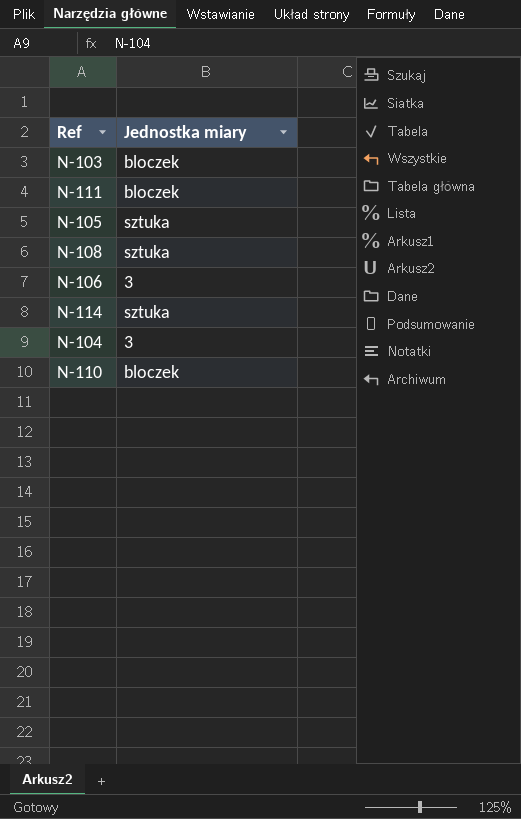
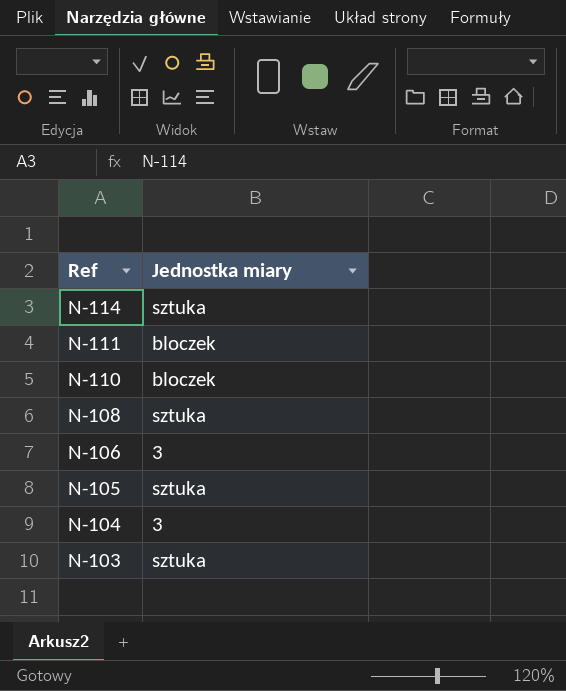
row order: none -> Ref descending
N-103 | Jednostka miary: bloczek -> sztuka

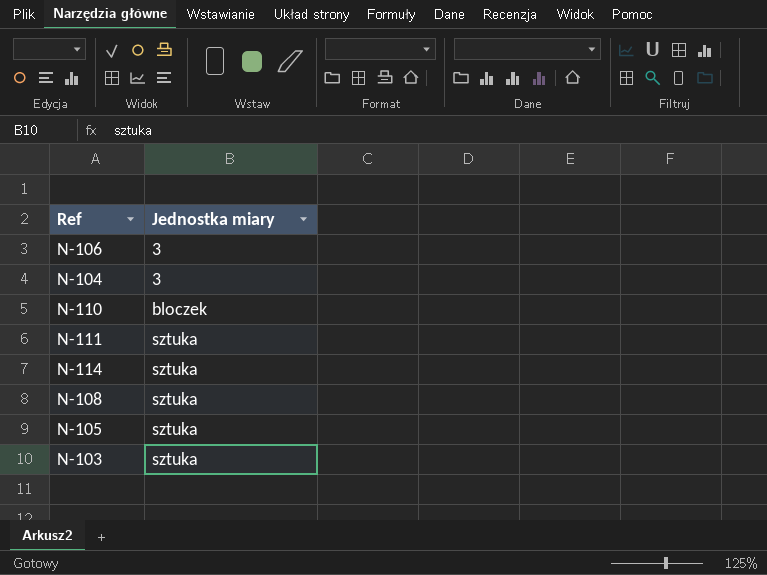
row order: Ref descending -> Jednostka miary ascending
N-111 | Jednostka miary: bloczek -> sztuka

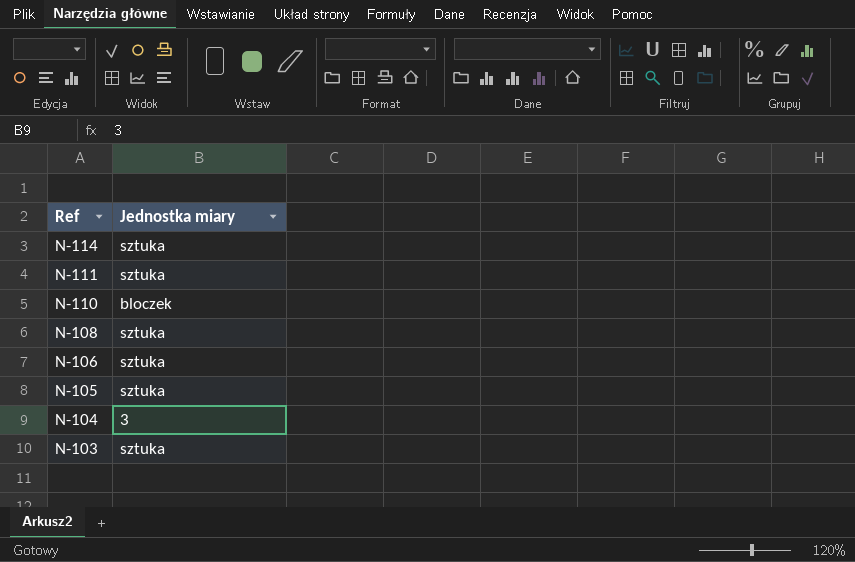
row order: Jednostka miary ascending -> Ref descending
N-106 | Jednostka miary: 3 -> sztuka

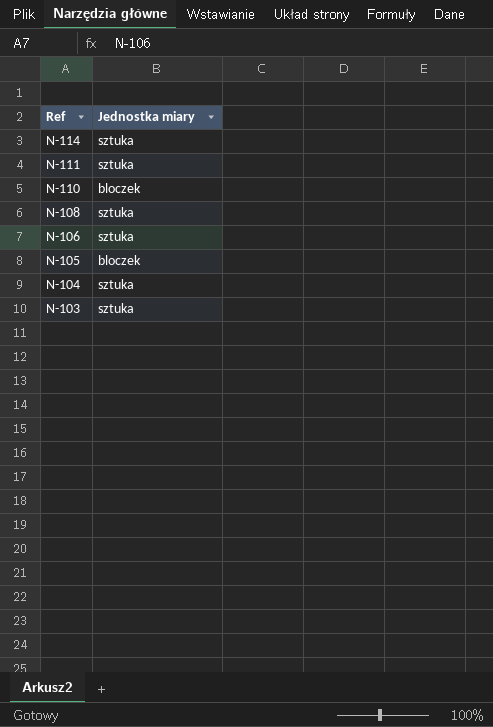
N-105 | Jednostka miary: sztuka -> bloczek
N-104 | Jednostka miary: 3 -> sztuka

